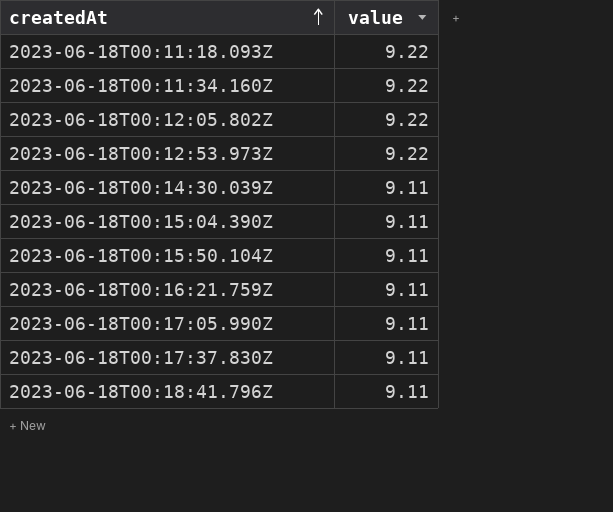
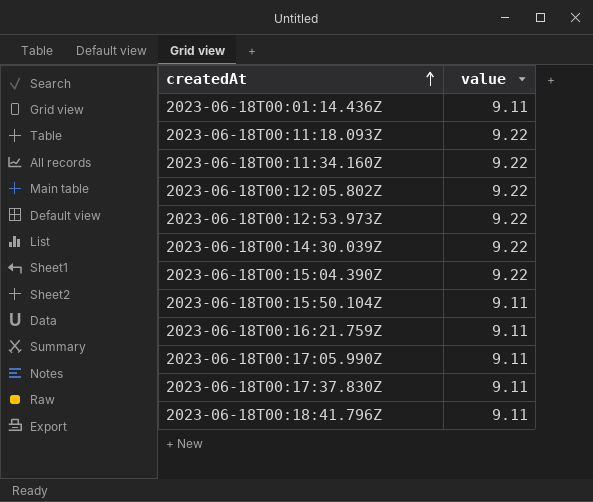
row 2023-06-18T00:01:14.436Z: none -> 9.11
2023-06-18T00:14:30.039Z | value: 9.11 -> 9.22
2023-06-18T00:15:04.390Z | value: 9.11 -> 9.22

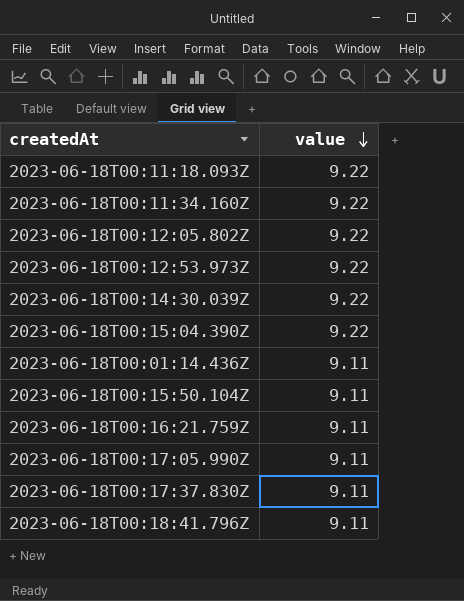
row order: createdAt ascending -> value descending

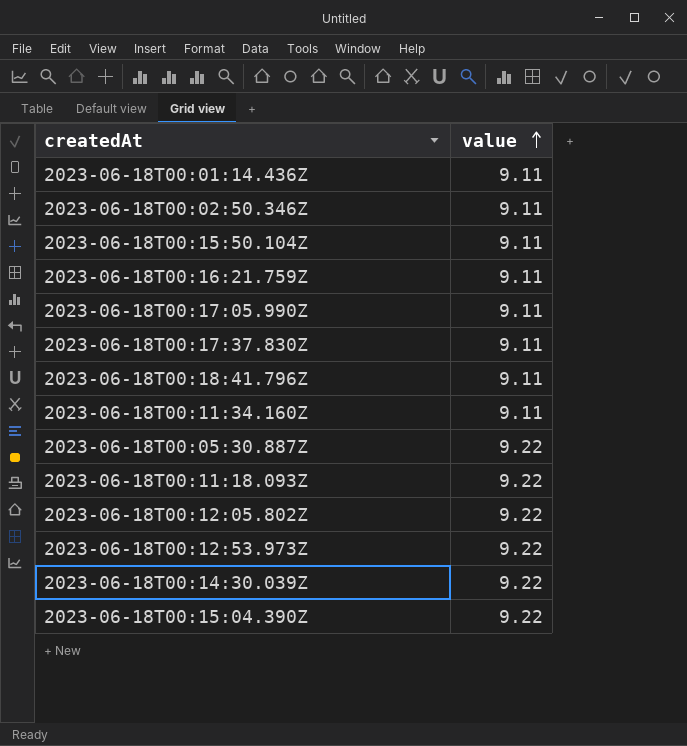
row order: value descending -> value ascending
row 2023-06-18T00:02:50.346Z: none -> 9.11
2023-06-18T00:11:34.160Z | value: 9.22 -> 9.11
row 2023-06-18T00:05:30.887Z: none -> 9.22

